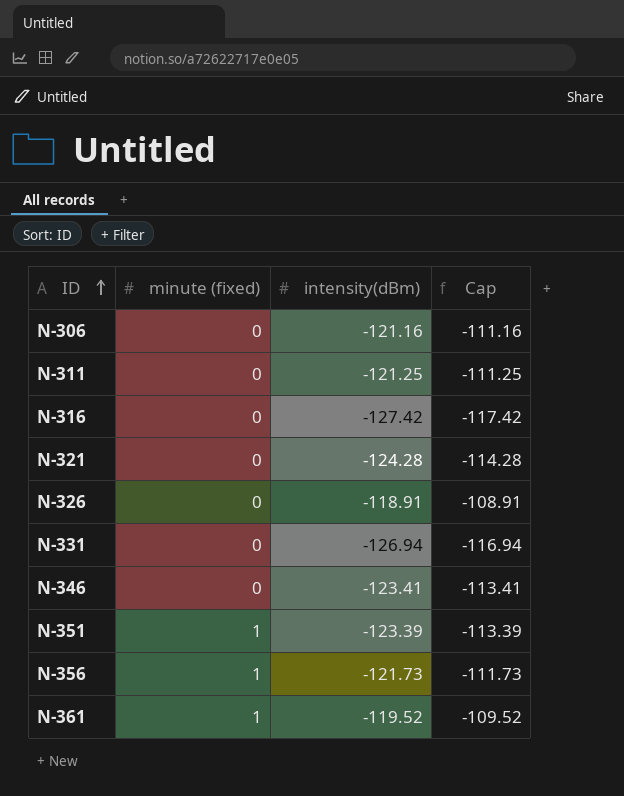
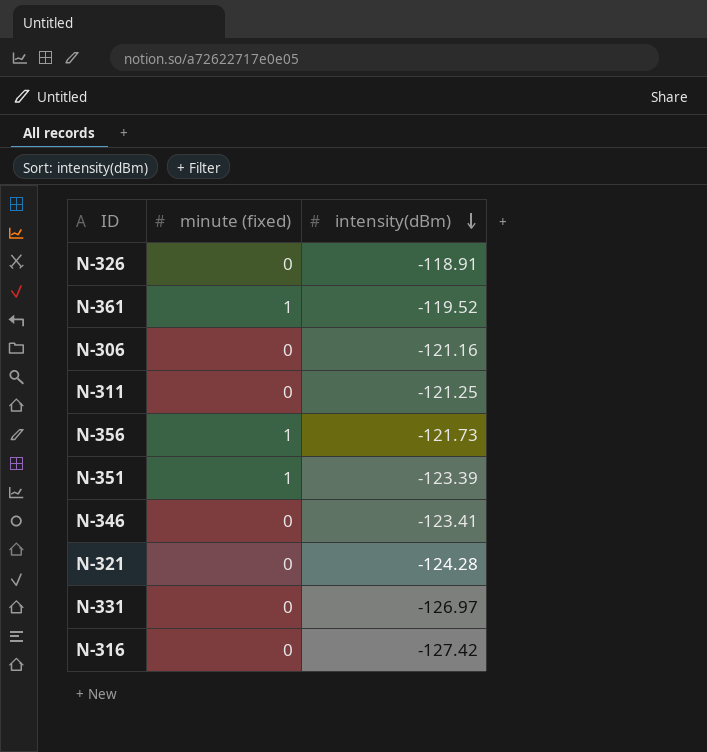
row order: ID ascending -> intensity(dBm) descending
column Cap | formula: [intensity(dBm)] + 10 -> none
N-331 | intensity(dBm): -126.94 -> -126.97

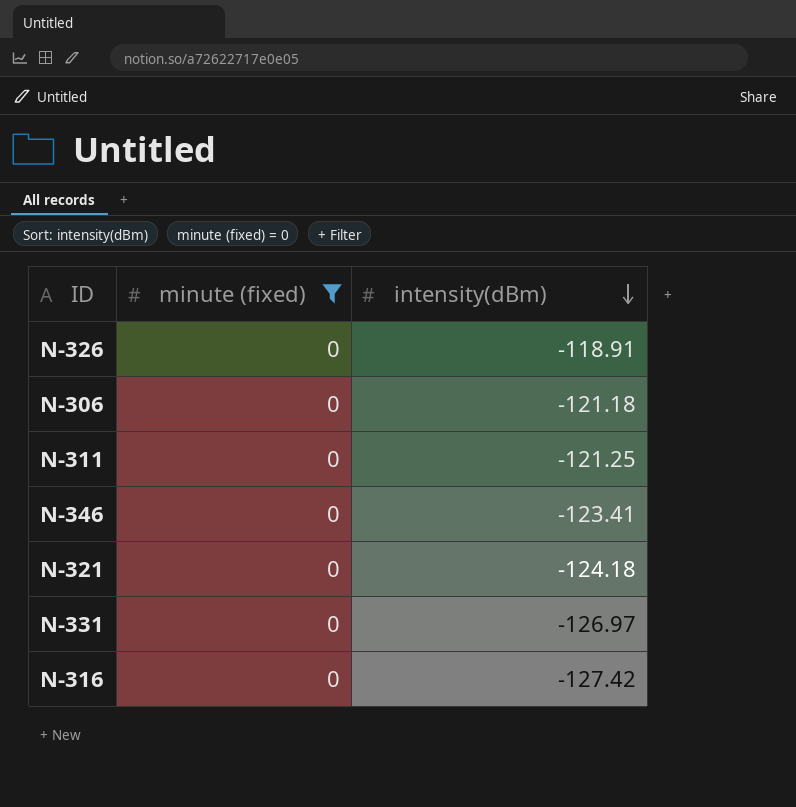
filter: none -> minute (fixed) = 0
N-306 | intensity(dBm): -121.16 -> -121.18
N-321 | intensity(dBm): -124.28 -> -124.18

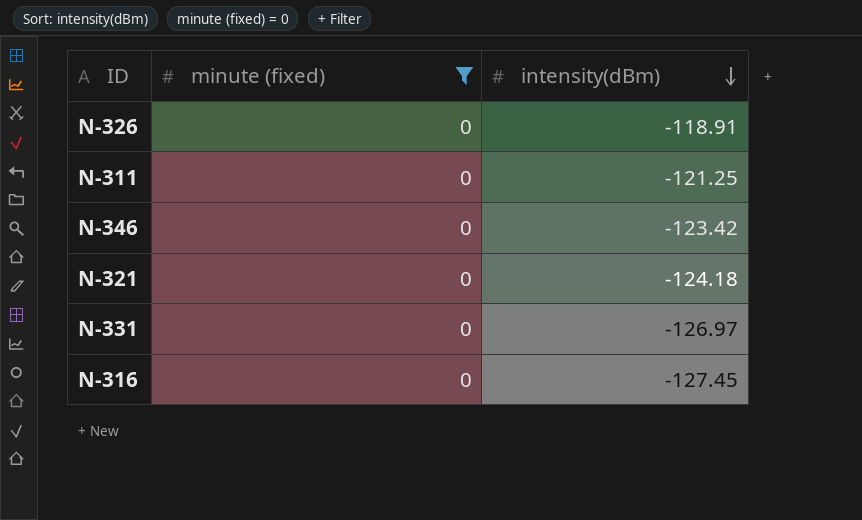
row N-306: 0 | -121.18 -> none
N-346 | intensity(dBm): -123.41 -> -123.42
N-316 | intensity(dBm): -127.42 -> -127.45

